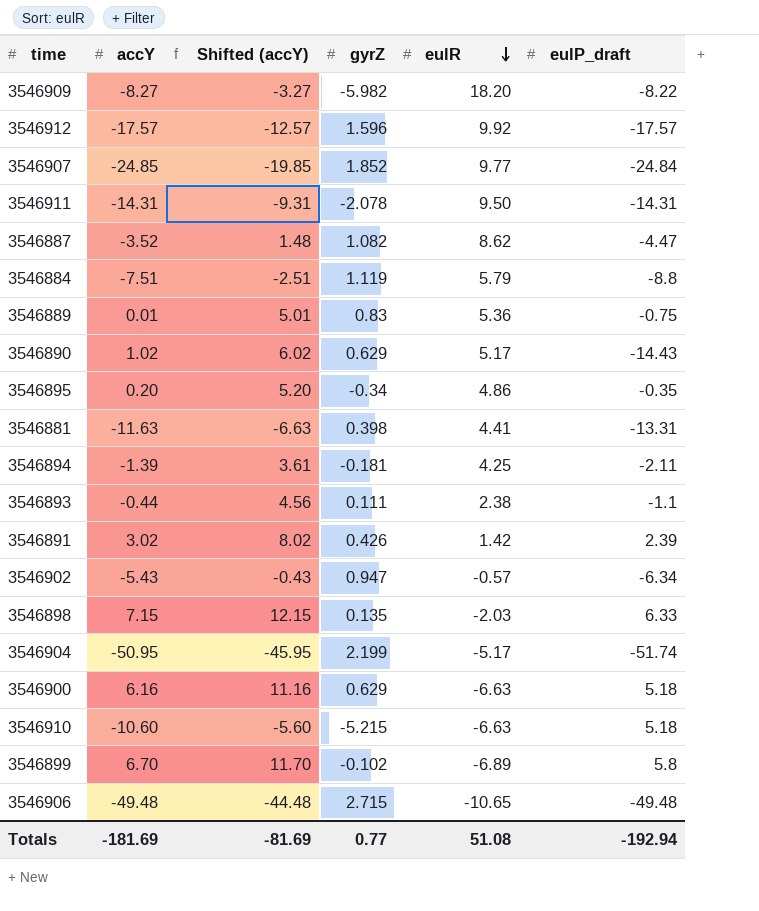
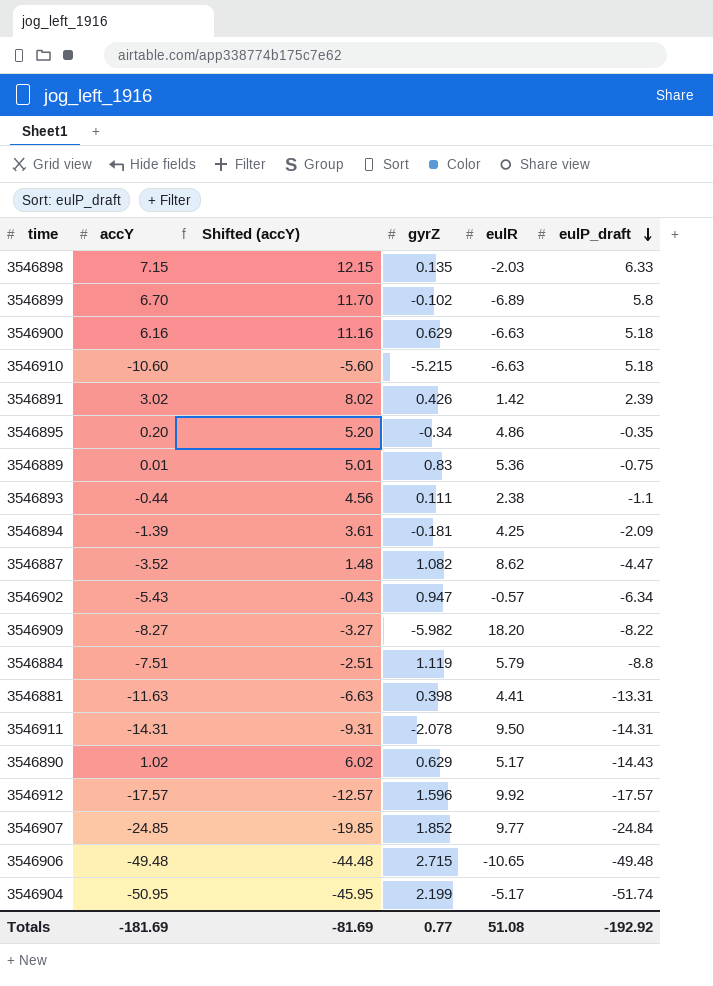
row order: eulR descending -> eulP_draft descending
3546894 | eulP_draft: -2.11 -> -2.09
Totals | eulP_draft: -192.94 -> -192.92

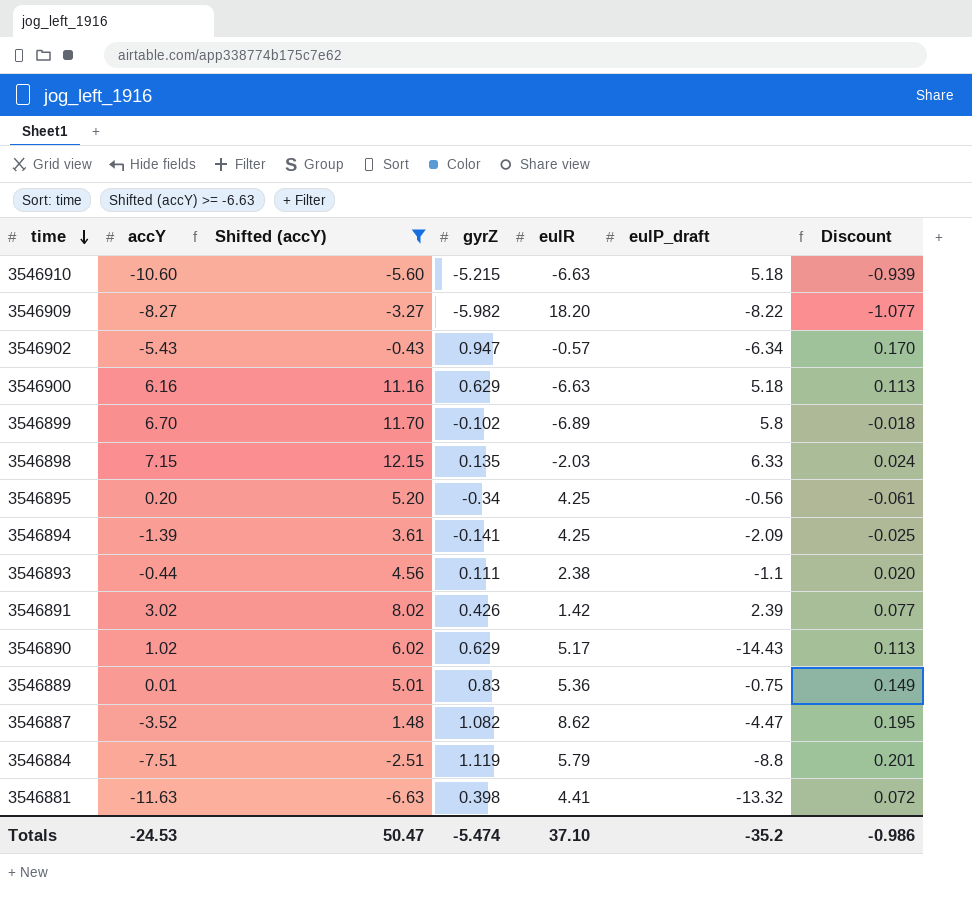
filter: none -> Shifted (accY) >= -6.63
row order: eulP_draft descending -> time descending
column Discount | formula: none -> [gyrZ] * 0.18
3546895 | eulR: 4.86 -> 4.25
3546895 | eulP_draft: -0.35 -> -0.56
3546894 | gyrZ: -0.181 -> -0.141
3546881 | eulP_draft: -13.31 -> -13.32
Totals | accY: -181.69 -> -24.53
Totals | Shifted (accY): -81.69 -> 50.47
Totals | gyrZ: 0.77 -> -5.474
Totals | eulR: 51.08 -> 37.10
Totals | eulP_draft: -192.92 -> -35.2

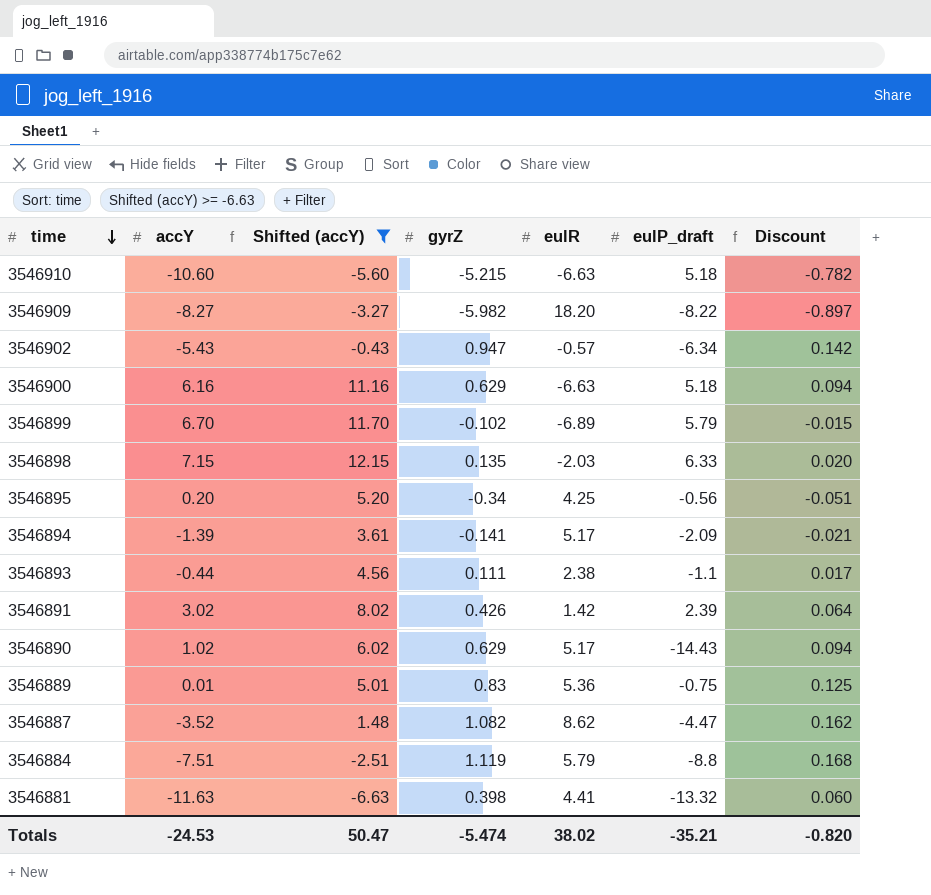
column Discount | formula: [gyrZ] * 0.18 -> [gyrZ] * 0.15
3546899 | eulP_draft: 5.8 -> 5.79
3546894 | eulR: 4.25 -> 5.17
Totals | eulR: 37.10 -> 38.02
Totals | eulP_draft: -35.2 -> -35.21
Totals | Discount: -0.986 -> -0.820

